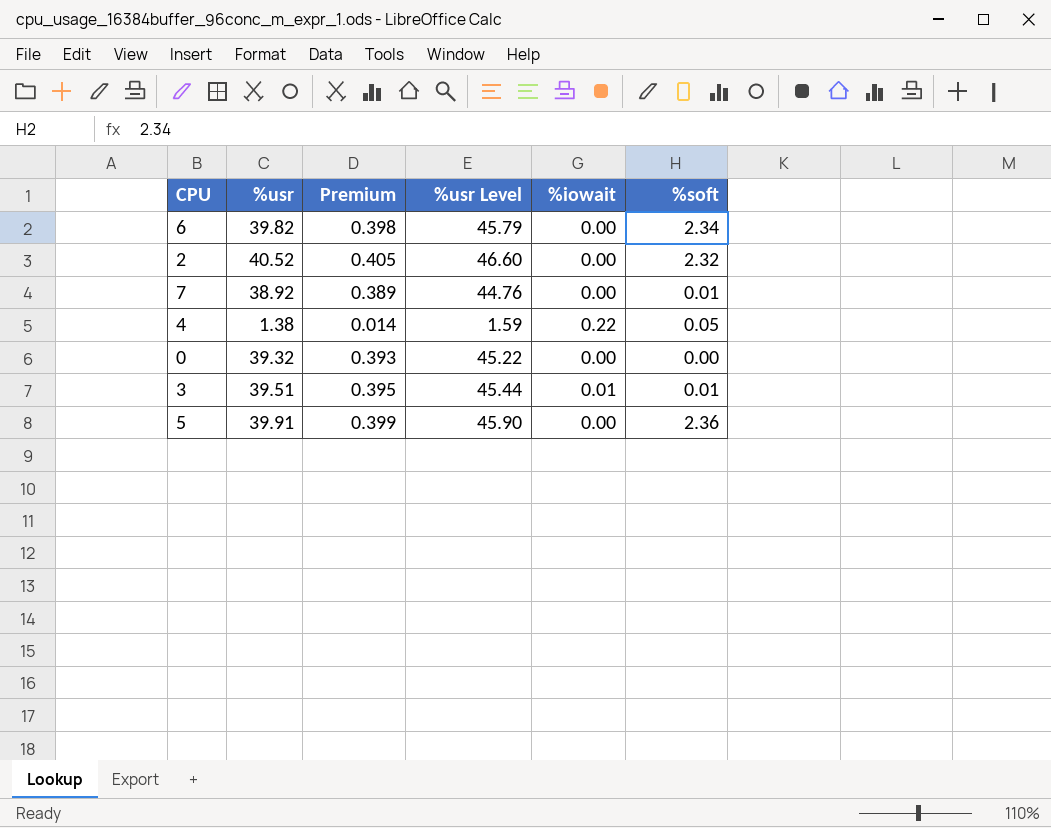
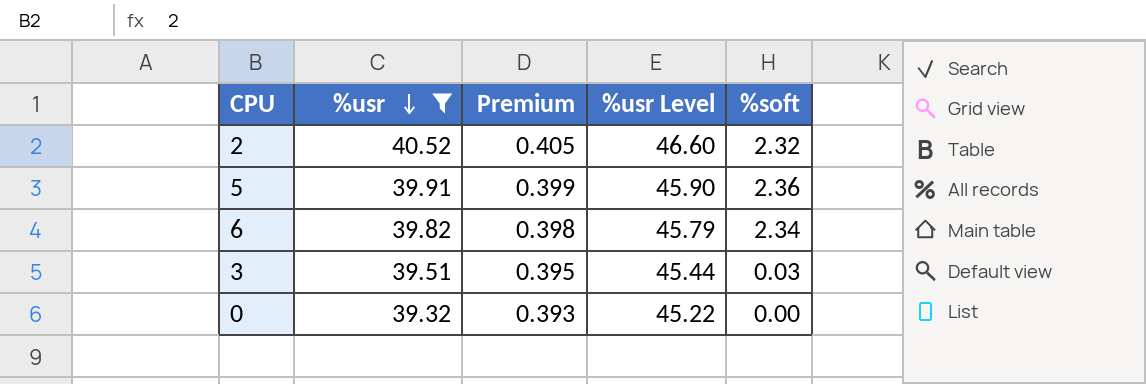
filter: none -> %usr >= 39.32
row order: none -> %usr descending
column %iowait | position: 5 -> none
3 | %soft: 0.01 -> 0.03

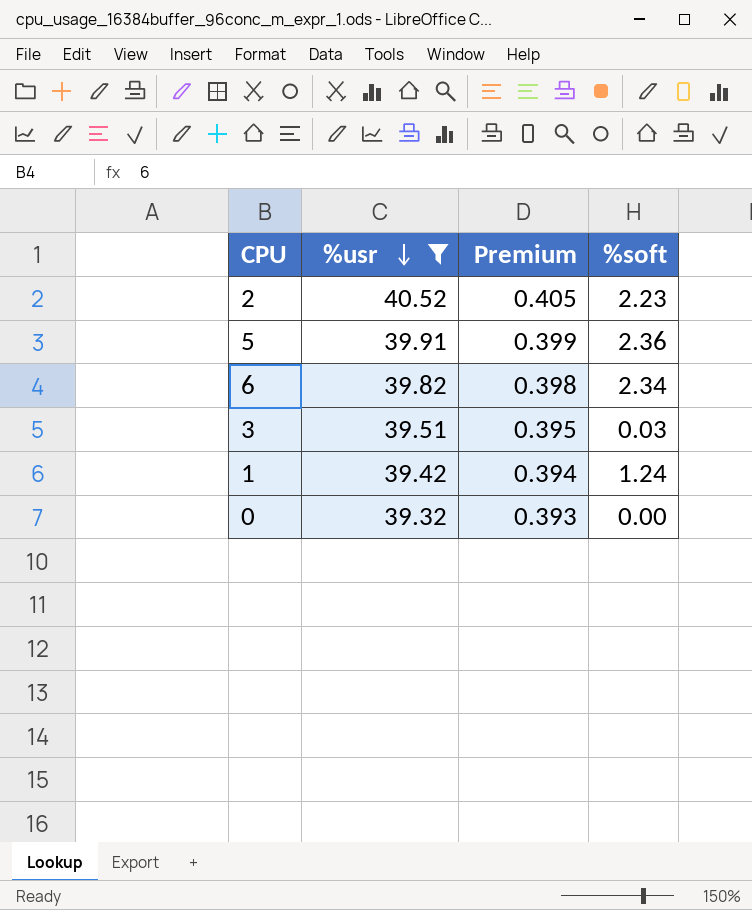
column %usr Level | formula: [%usr] * 1.15 -> none
2 | %soft: 2.32 -> 2.23
row 1: none -> 39.42 | 0.394 | 1.24

